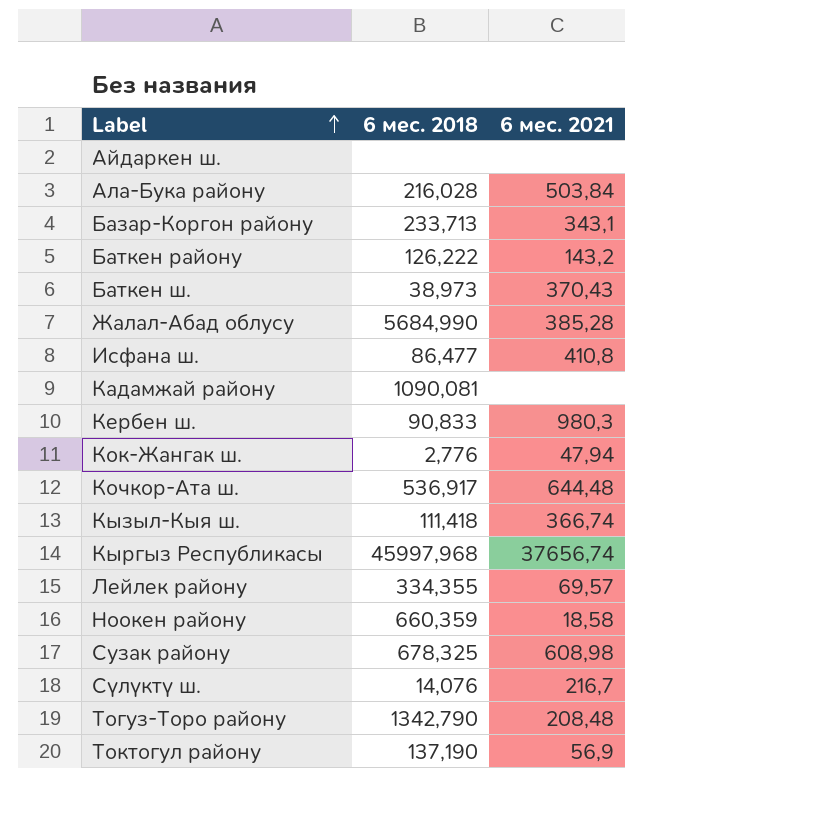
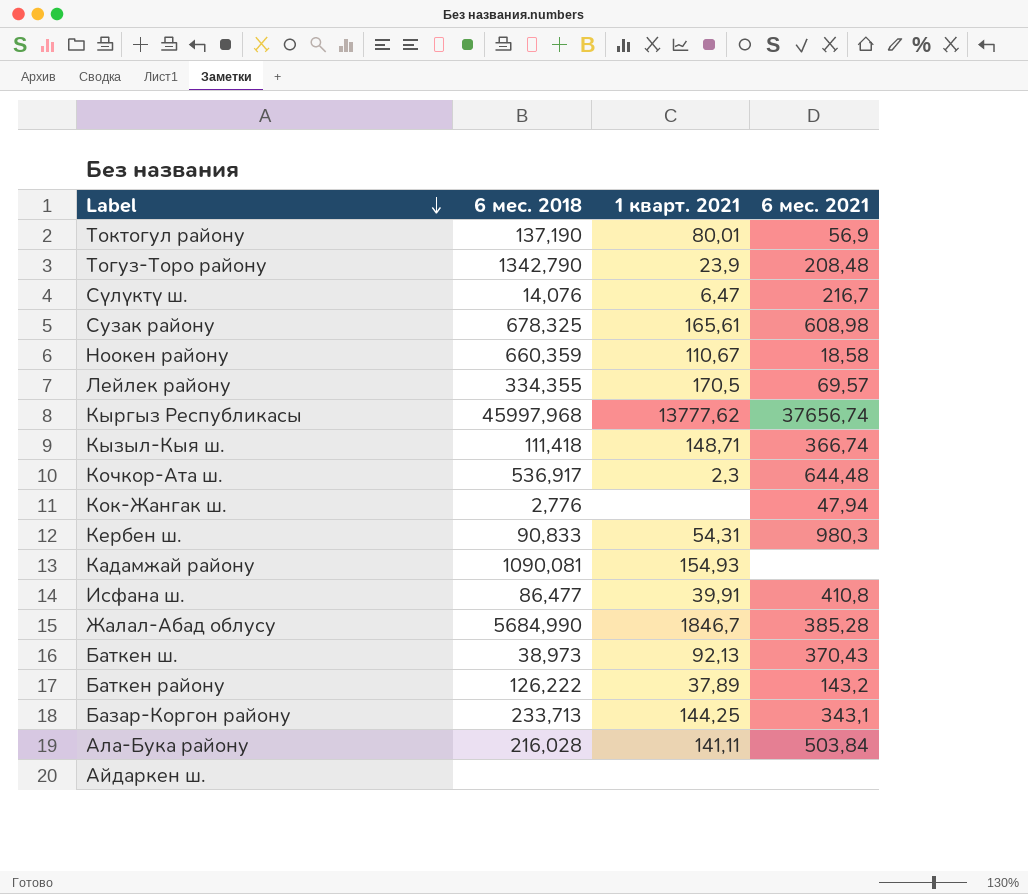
row order: Label ascending -> Label descending
column 1 кварт. 2021 | position: none -> 3

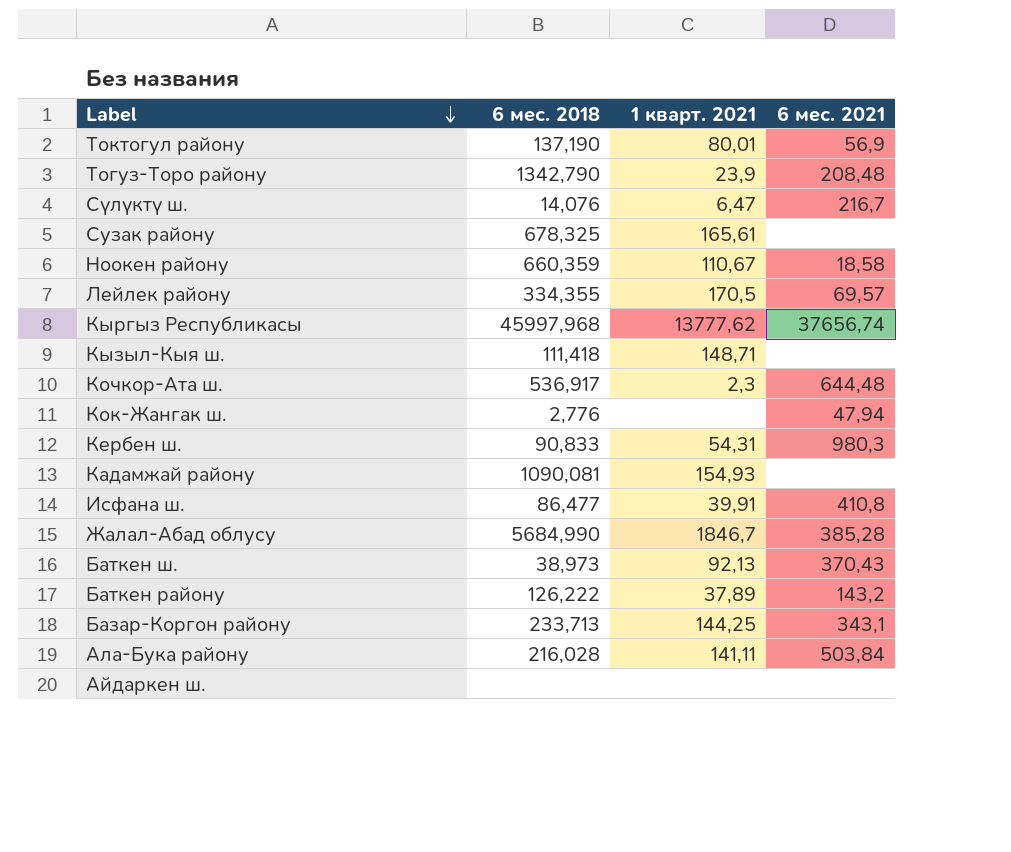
Сузак району | 6 мес. 2021: 608,98 -> none
Кызыл-Кыя ш. | 6 мес. 2021: 366,74 -> none

